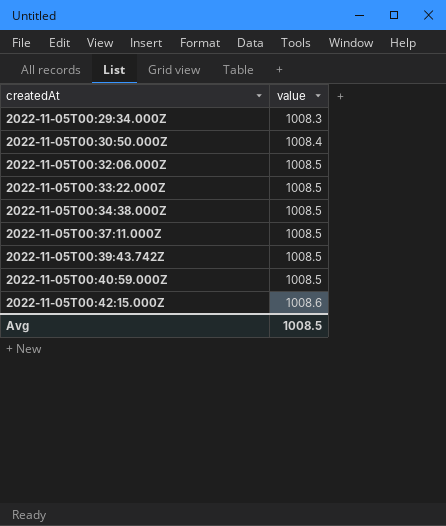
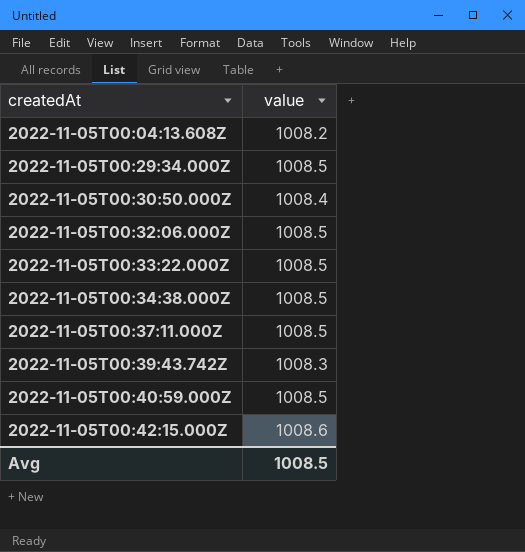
row 2022-11-05T00:04:13.608Z: none -> 1008.2
2022-11-05T00:29:34.000Z | value: 1008.3 -> 1008.5
2022-11-05T00:39:43.742Z | value: 1008.5 -> 1008.3

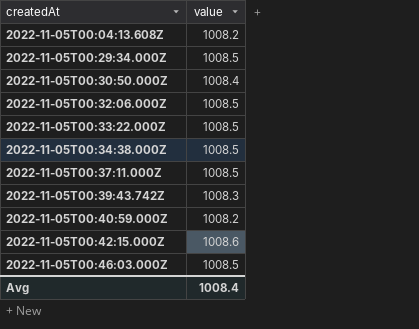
2022-11-05T00:40:59.000Z | value: 1008.5 -> 1008.2
row 2022-11-05T00:46:03.000Z: none -> 1008.5
Avg | value: 1008.5 -> 1008.4

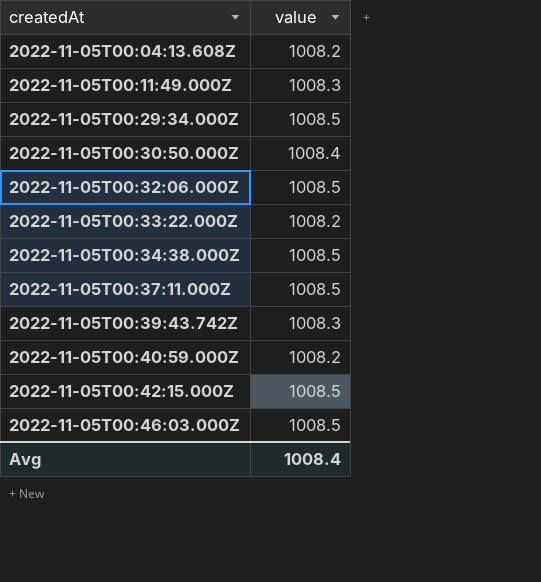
row 2022-11-05T00:11:49.000Z: none -> 1008.3
2022-11-05T00:33:22.000Z | value: 1008.5 -> 1008.2
2022-11-05T00:42:15.000Z | value: 1008.6 -> 1008.5

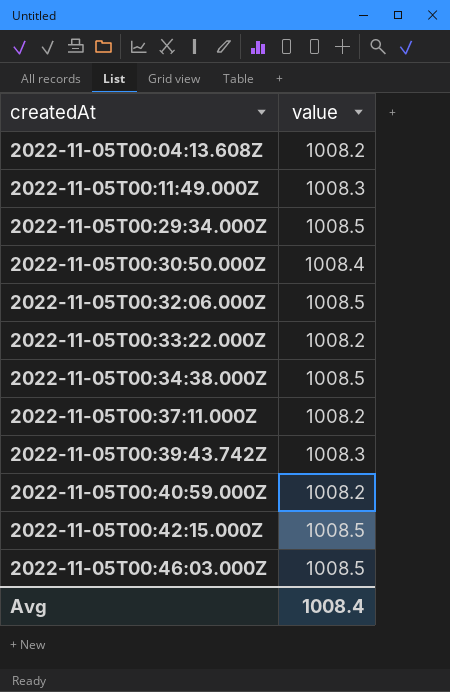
2022-11-05T00:37:11.000Z | value: 1008.5 -> 1008.2

